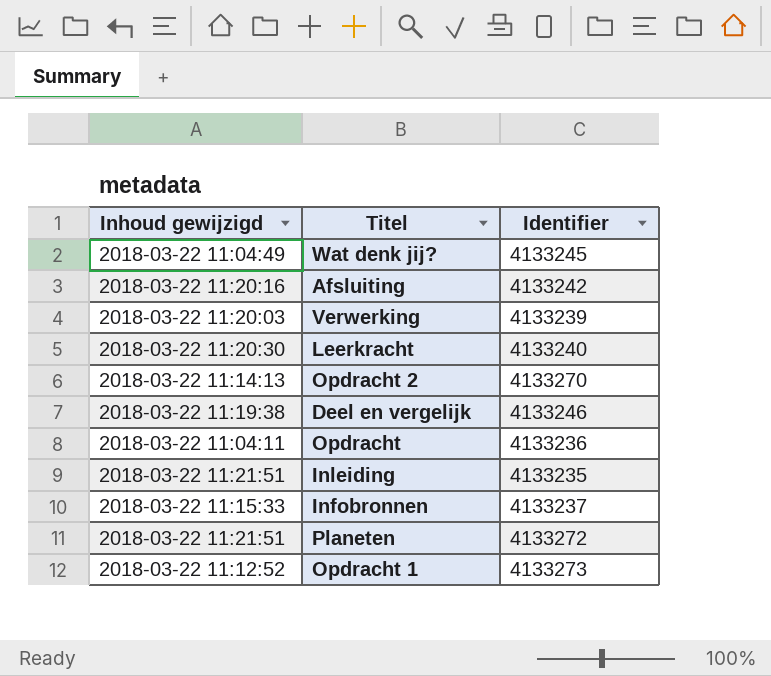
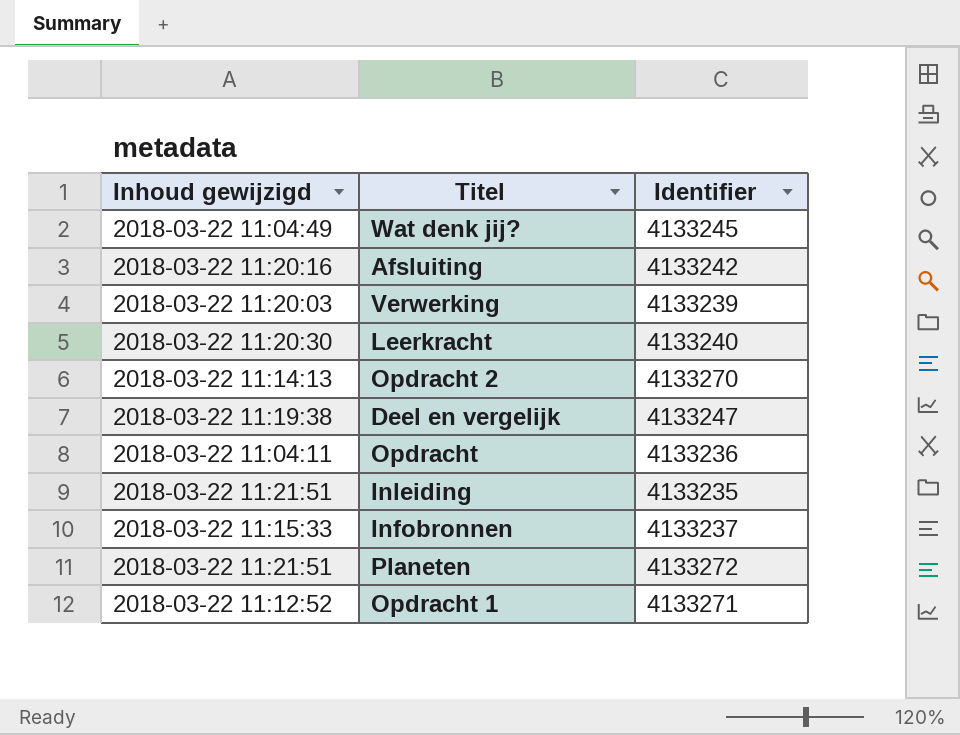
Deel en vergelijk | Identifier: 4133246 -> 4133247
Opdracht 1 | Identifier: 4133273 -> 4133271

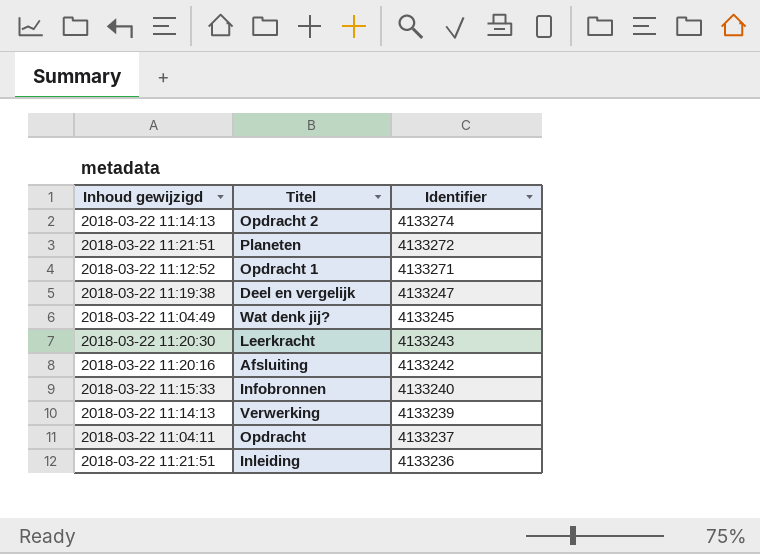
row order: none -> Identifier descending
Opdracht 2 | Identifier: 4133270 -> 4133274
Leerkracht | Identifier: 4133240 -> 4133243
Infobronnen | Identifier: 4133237 -> 4133240
Verwerking | Inhoud gewijzigd: 2018-03-22 11:20:03 -> 2018-03-22 11:14:13
Opdracht | Identifier: 4133236 -> 4133237
Inleiding | Identifier: 4133235 -> 4133236

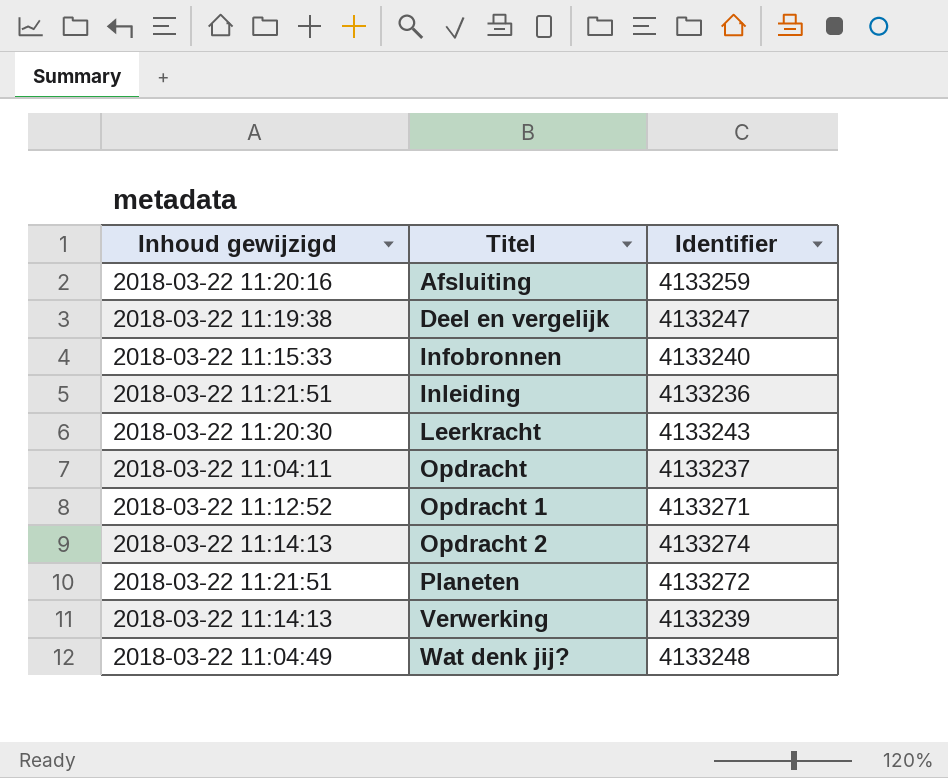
row order: Identifier descending -> Titel ascending
Afsluiting | Identifier: 4133242 -> 4133259
Wat denk jij? | Identifier: 4133245 -> 4133248

